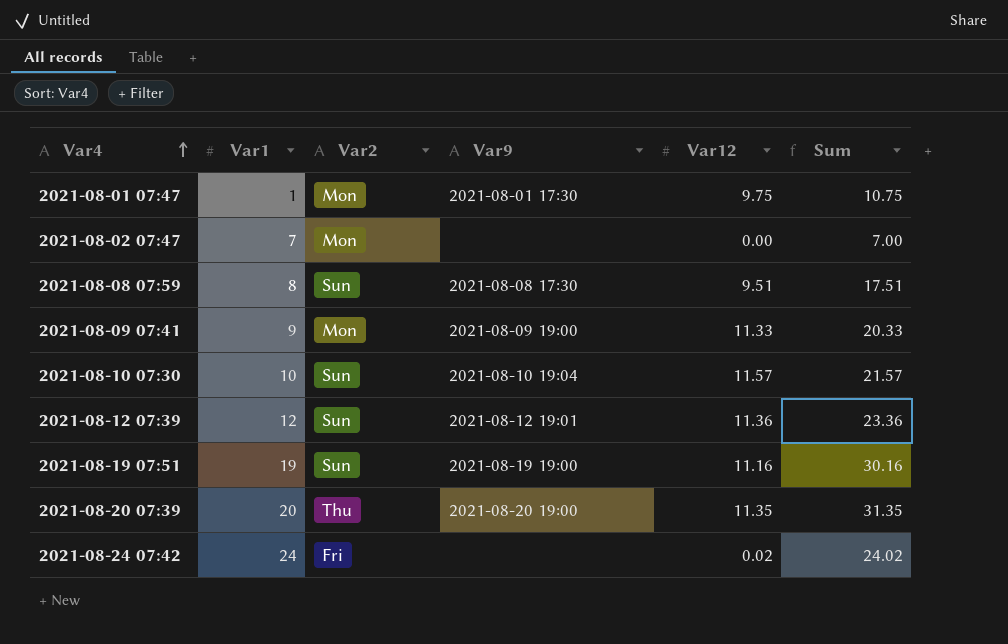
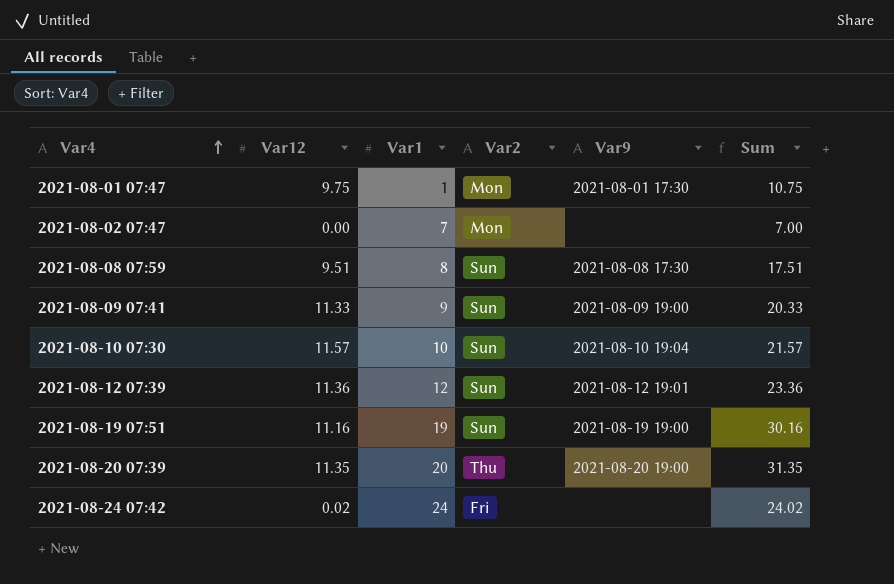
column Var12 | position: 5 -> 2
2021-08-09 07:41 | Var2: Mon -> Sun

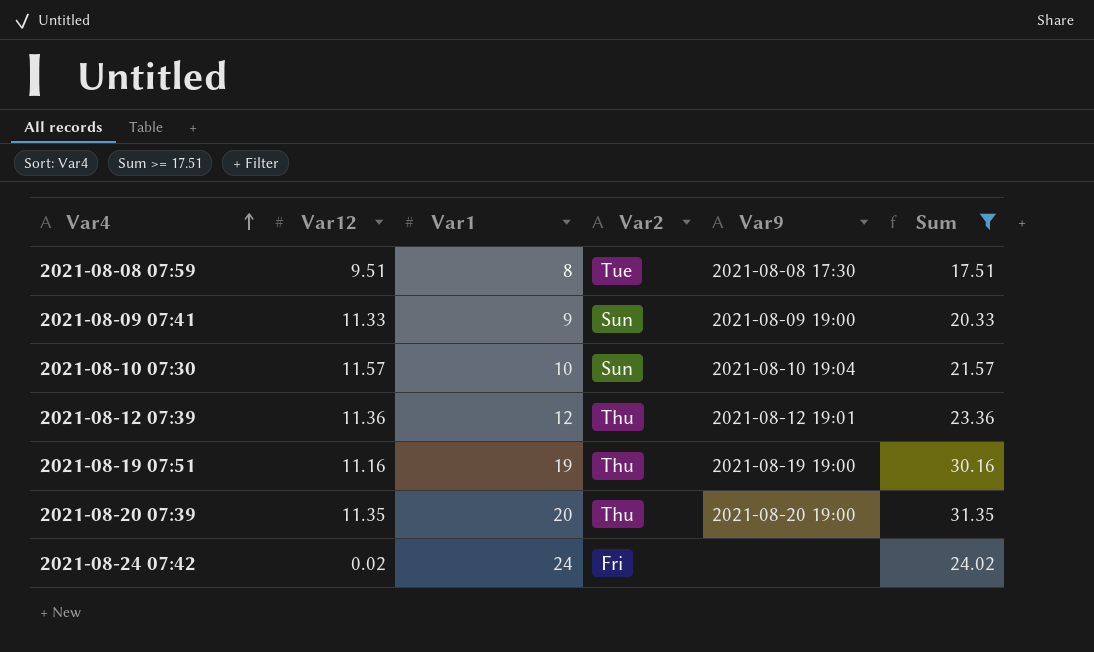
filter: none -> Sum >= 17.51
2021-08-08 07:59 | Var2: Sun -> Tue
2021-08-12 07:39 | Var2: Sun -> Thu
2021-08-19 07:51 | Var2: Sun -> Thu

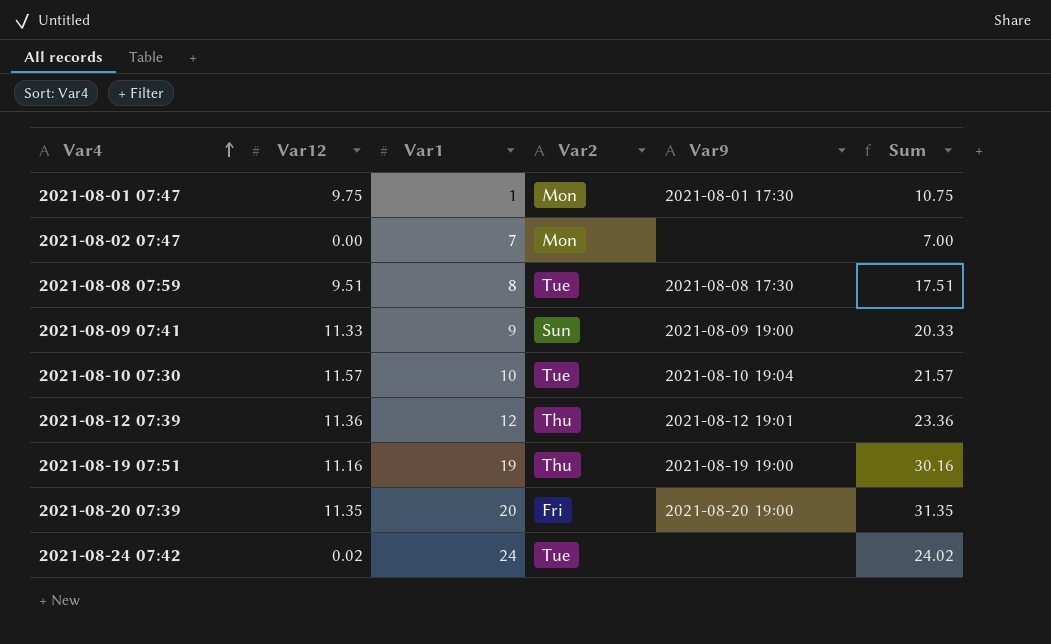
filter: Sum >= 17.51 -> none
2021-08-10 07:30 | Var2: Sun -> Tue
2021-08-20 07:39 | Var2: Thu -> Fri
2021-08-24 07:42 | Var2: Fri -> Tue

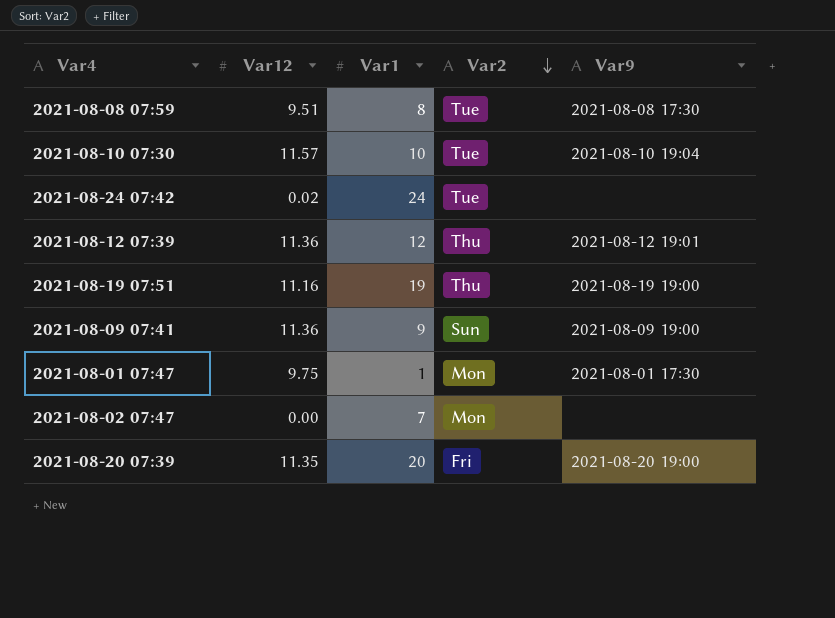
row order: Var4 ascending -> Var2 descending
column Sum | formula: [Var12] + [Var1] -> none
2021-08-09 07:41 | Var12: 11.33 -> 11.36

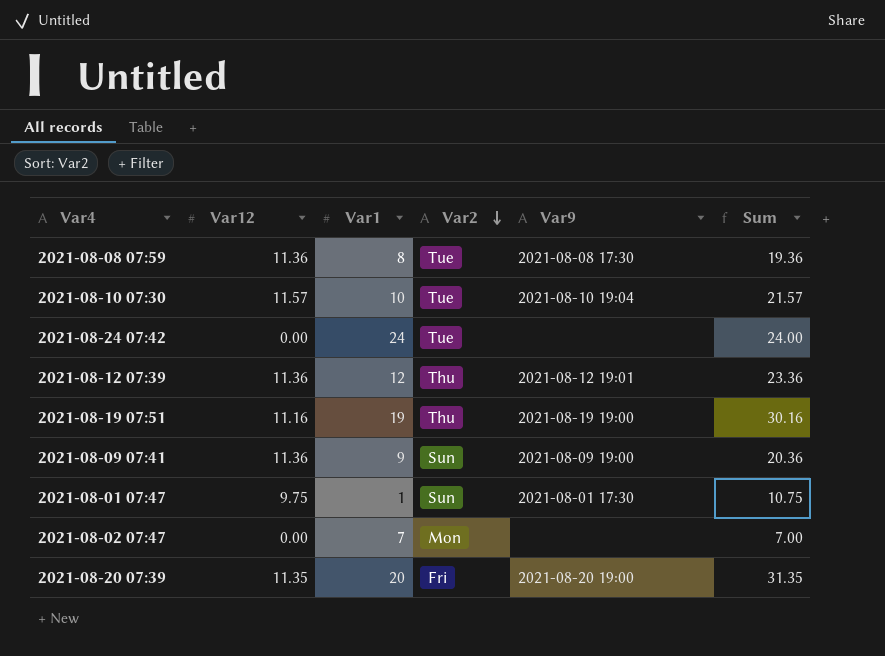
column Sum | formula: none -> [Var12] + [Var1]
2021-08-08 07:59 | Var12: 9.51 -> 11.36
2021-08-24 07:42 | Var12: 0.02 -> 0.00
2021-08-01 07:47 | Var2: Mon -> Sun

